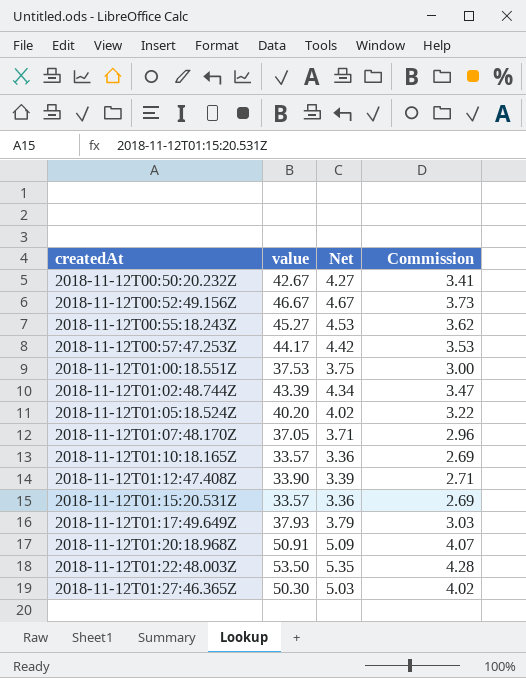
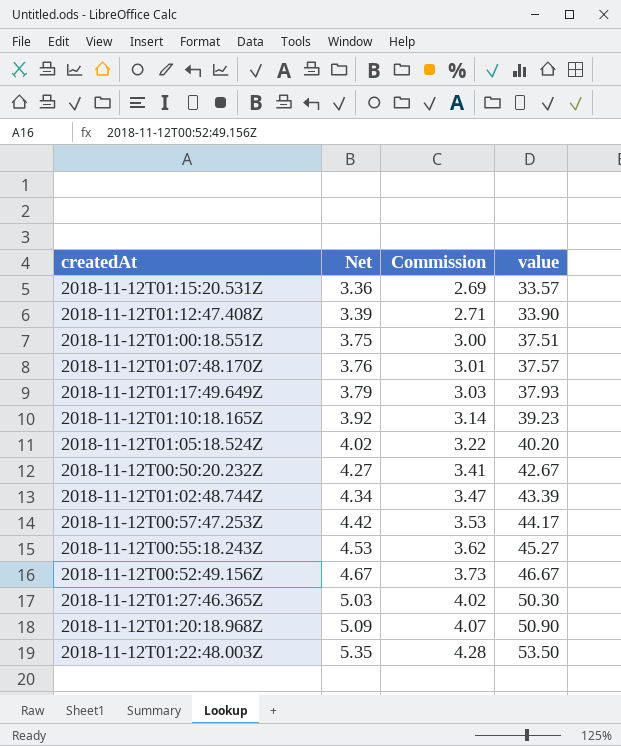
row order: createdAt ascending -> Net ascending
column value | position: 2 -> 4
2018-11-12T01:00:18.551Z | value: 37.53 -> 37.51
2018-11-12T01:07:48.170Z | Net: 3.71 -> 3.76
2018-11-12T01:07:48.170Z | Commission: 2.96 -> 3.01
2018-11-12T01:07:48.170Z | value: 37.05 -> 37.57
2018-11-12T01:10:18.165Z | Net: 3.36 -> 3.92
2018-11-12T01:10:18.165Z | Commission: 2.69 -> 3.14
2018-11-12T01:10:18.165Z | value: 33.57 -> 39.23
2018-11-12T01:20:18.968Z | value: 50.91 -> 50.90

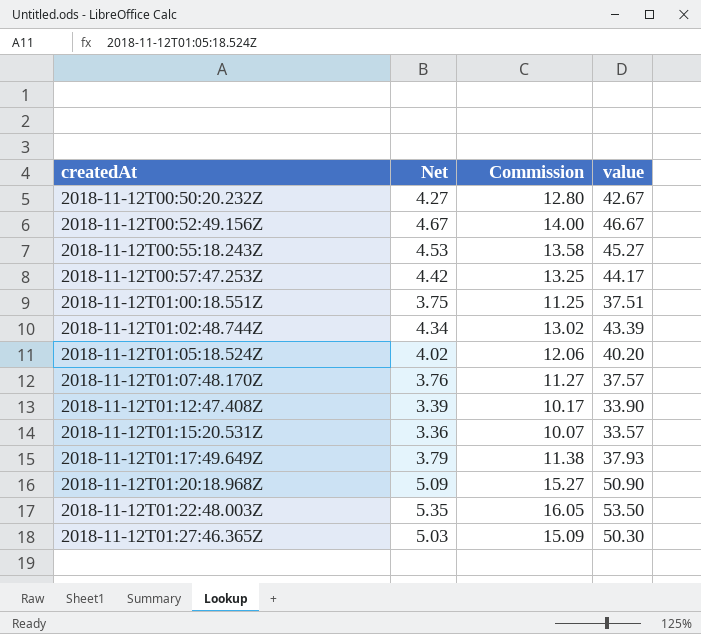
row order: Net ascending -> createdAt ascending
column Commission | formula: [value] * 0.08 -> [value] * 0.3
row 2018-11-12T01:10:18.165Z: 3.92 | 3.14 | 39.23 -> none

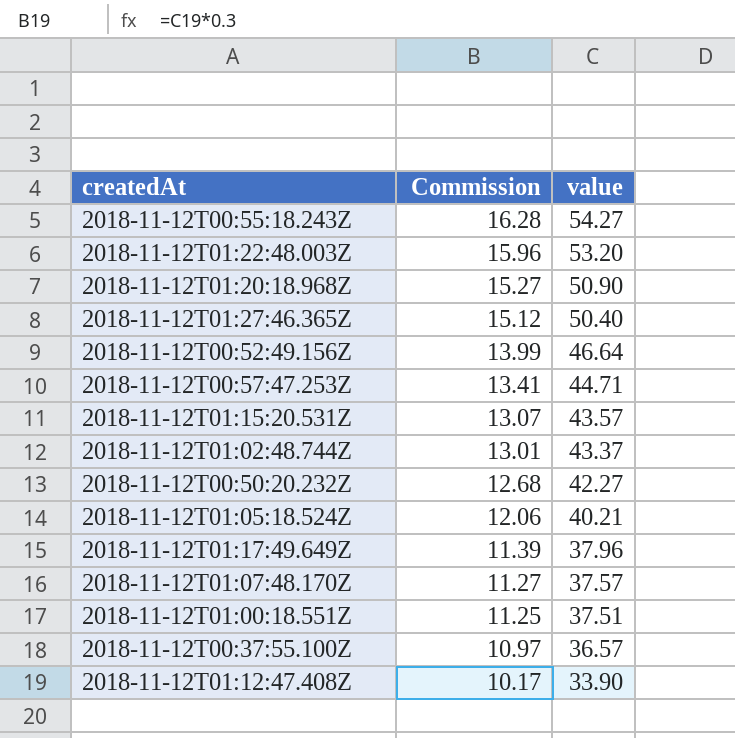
row order: createdAt ascending -> Commission descending
column Net | formula: [value] * 0.1 -> none
2018-11-12T00:55:18.243Z | Commission: 13.58 -> 16.28
2018-11-12T00:55:18.243Z | value: 45.27 -> 54.27
2018-11-12T01:22:48.003Z | Commission: 16.05 -> 15.96
2018-11-12T01:22:48.003Z | value: 53.50 -> 53.20
2018-11-12T01:27:46.365Z | Commission: 15.09 -> 15.12
2018-11-12T01:27:46.365Z | value: 50.30 -> 50.40
2018-11-12T00:52:49.156Z | Commission: 14.00 -> 13.99
2018-11-12T00:52:49.156Z | value: 46.67 -> 46.64
2018-11-12T00:57:47.253Z | Commission: 13.25 -> 13.41
2018-11-12T00:57:47.253Z | value: 44.17 -> 44.71
2018-11-12T01:15:20.531Z | Commission: 10.07 -> 13.07
2018-11-12T01:15:20.531Z | value: 33.57 -> 43.57
2018-11-12T01:02:48.744Z | Commission: 13.02 -> 13.01
2018-11-12T01:02:48.744Z | value: 43.39 -> 43.37
2018-11-12T00:50:20.232Z | Commission: 12.80 -> 12.68
2018-11-12T00:50:20.232Z | value: 42.67 -> 42.27
2018-11-12T01:05:18.524Z | value: 40.20 -> 40.21
2018-11-12T01:17:49.649Z | Commission: 11.38 -> 11.39
2018-11-12T01:17:49.649Z | value: 37.93 -> 37.96
row 2018-11-12T00:37:55.100Z: none -> 10.97 | 36.57

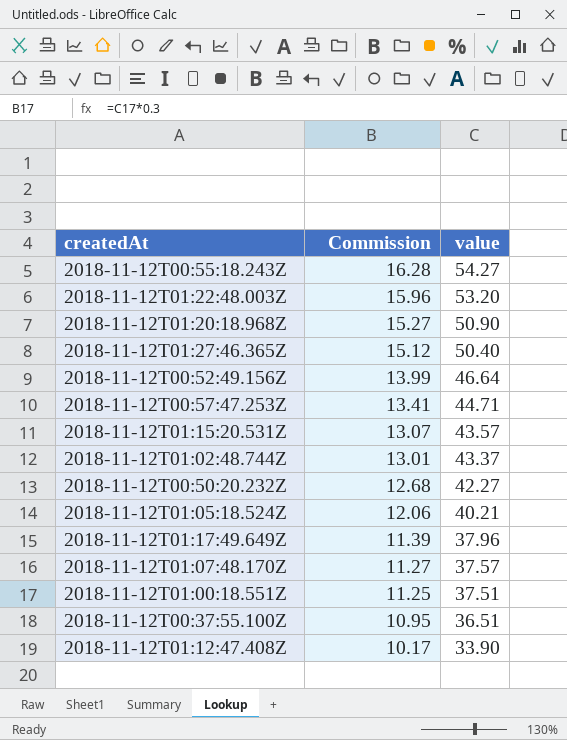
2018-11-12T00:37:55.100Z | Commission: 10.97 -> 10.95
2018-11-12T00:37:55.100Z | value: 36.57 -> 36.51

